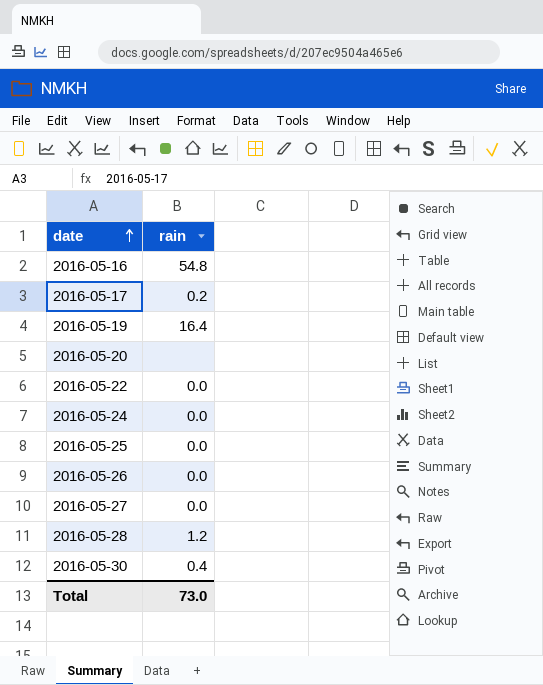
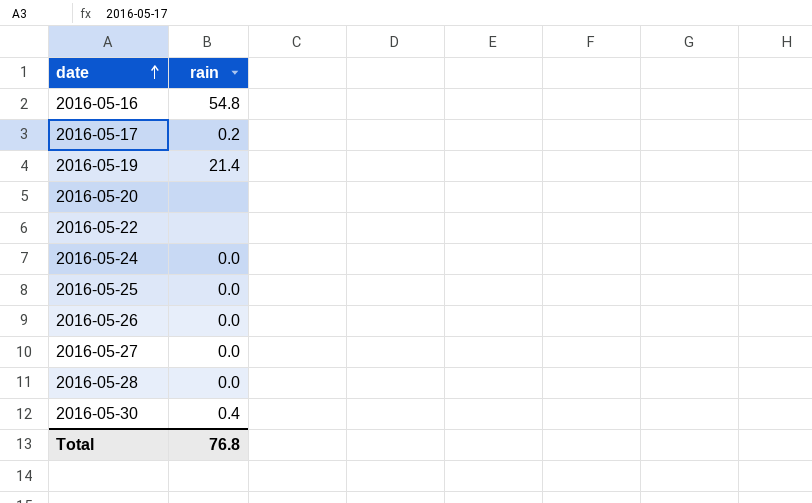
2016-05-19 | rain: 16.4 -> 21.4
2016-05-22 | rain: 0.0 -> none
2016-05-28 | rain: 1.2 -> 0.0
Total | rain: 73.0 -> 76.8

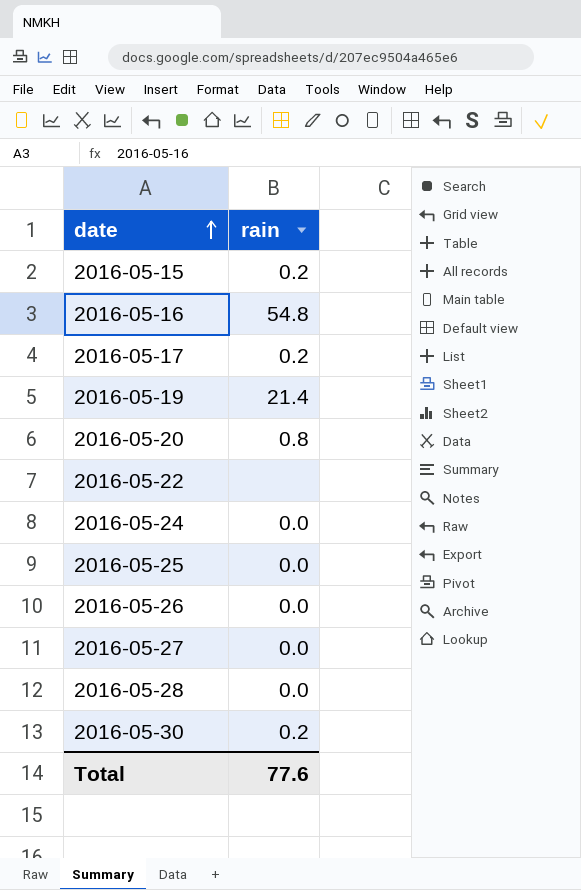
row 2016-05-15: none -> 0.2
2016-05-20 | rain: none -> 0.8
2016-05-30 | rain: 0.4 -> 0.2
Total | rain: 76.8 -> 77.6

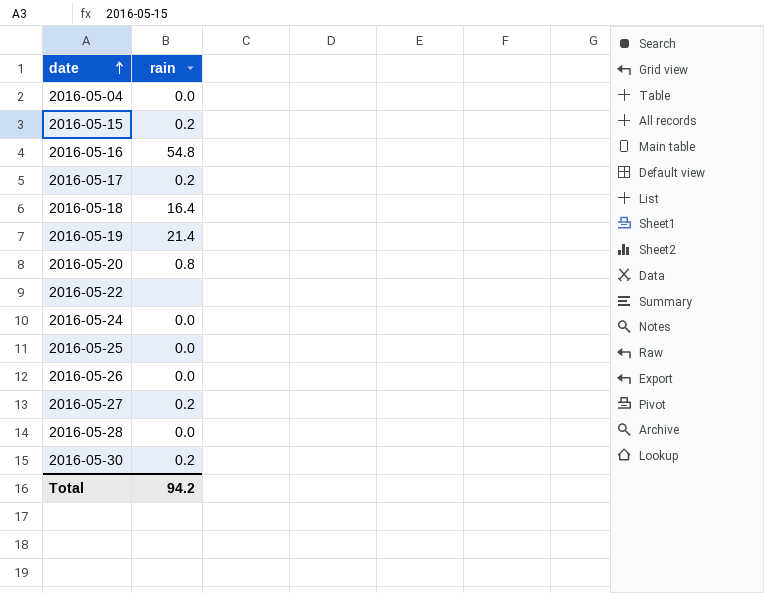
row 2016-05-04: none -> 0.0
row 2016-05-18: none -> 16.4
2016-05-27 | rain: 0.0 -> 0.2
Total | rain: 77.6 -> 94.2

